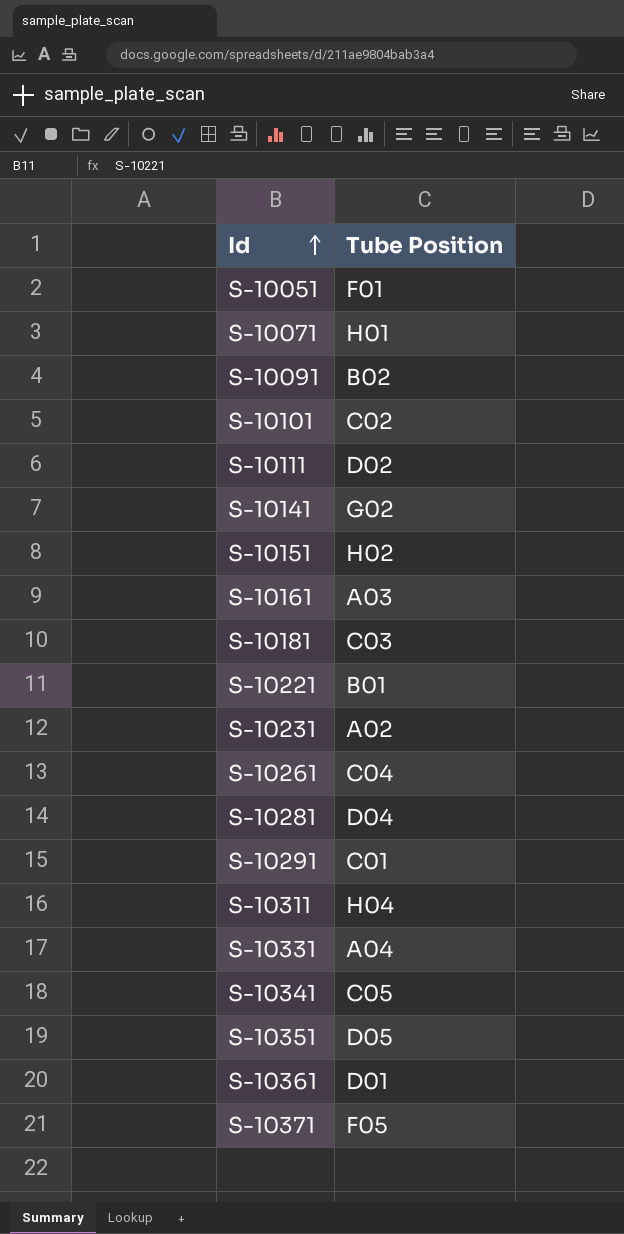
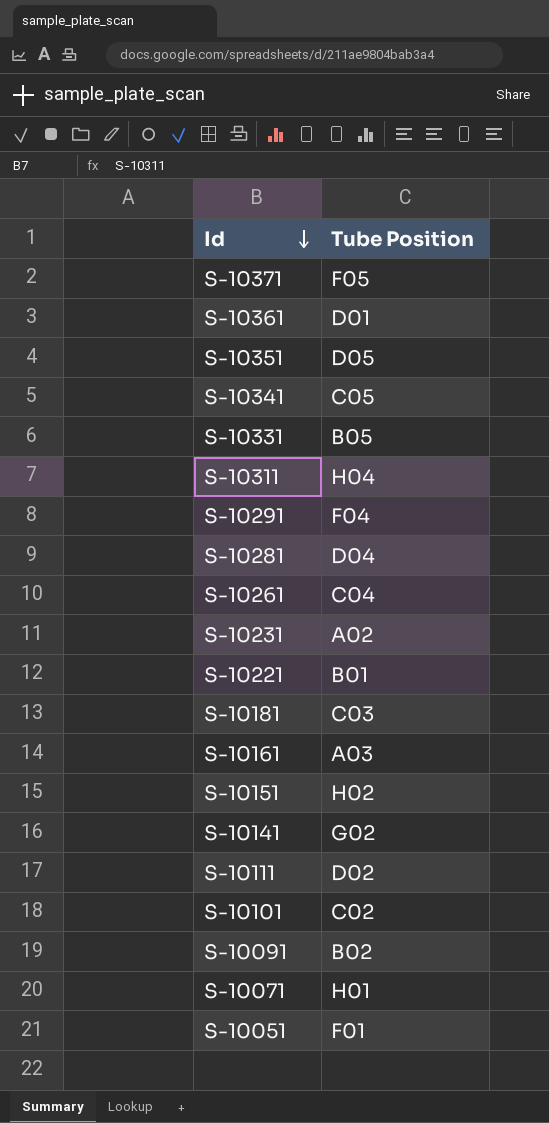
row order: Id ascending -> Id descending
S-10331 | Tube Position: A04 -> B05
S-10291 | Tube Position: C01 -> F04

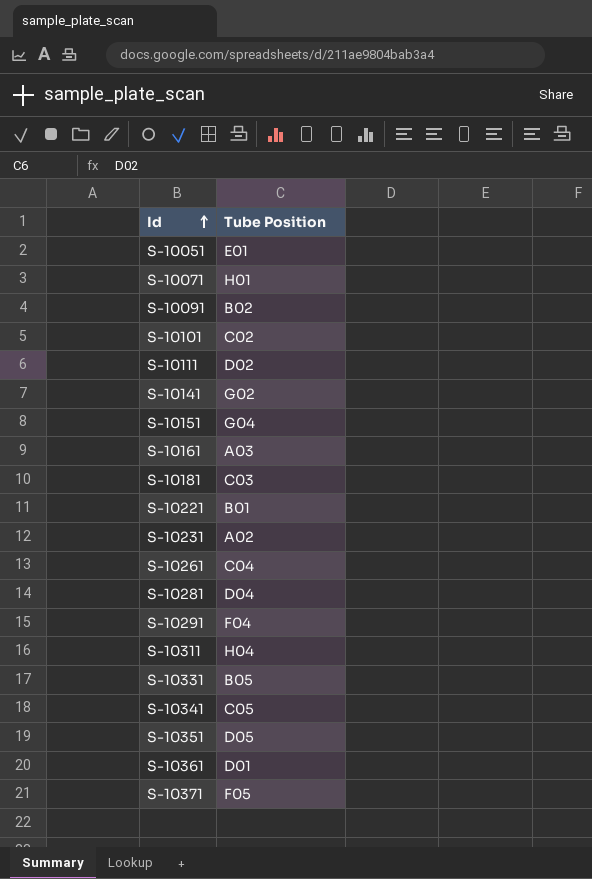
row order: Id descending -> Id ascending
S-10051 | Tube Position: F01 -> E01
S-10151 | Tube Position: H02 -> G04

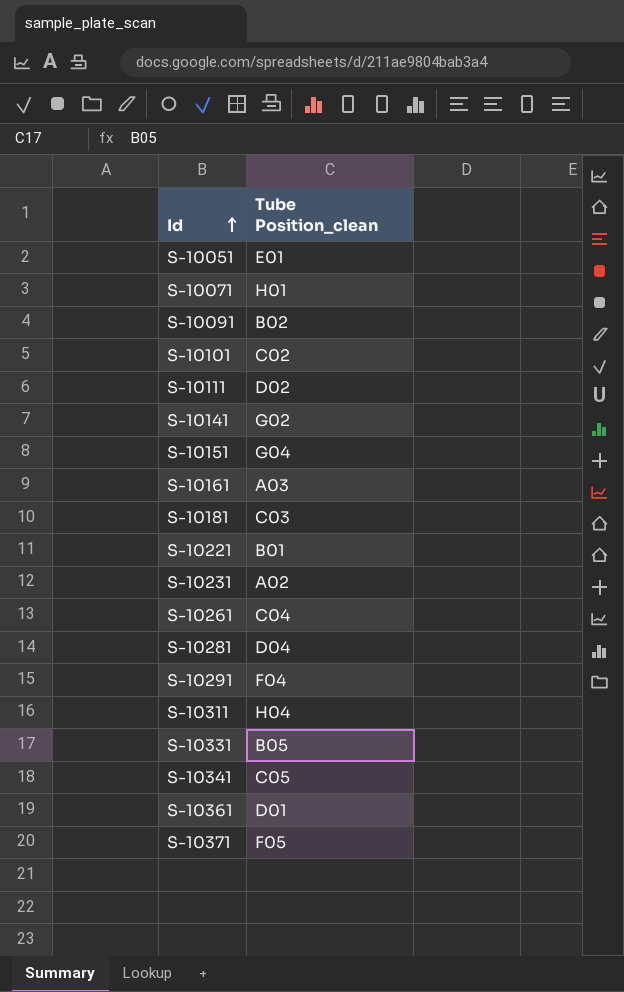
column name: Tube Position -> Tube Position_clean
row S-10351: D05 -> none

